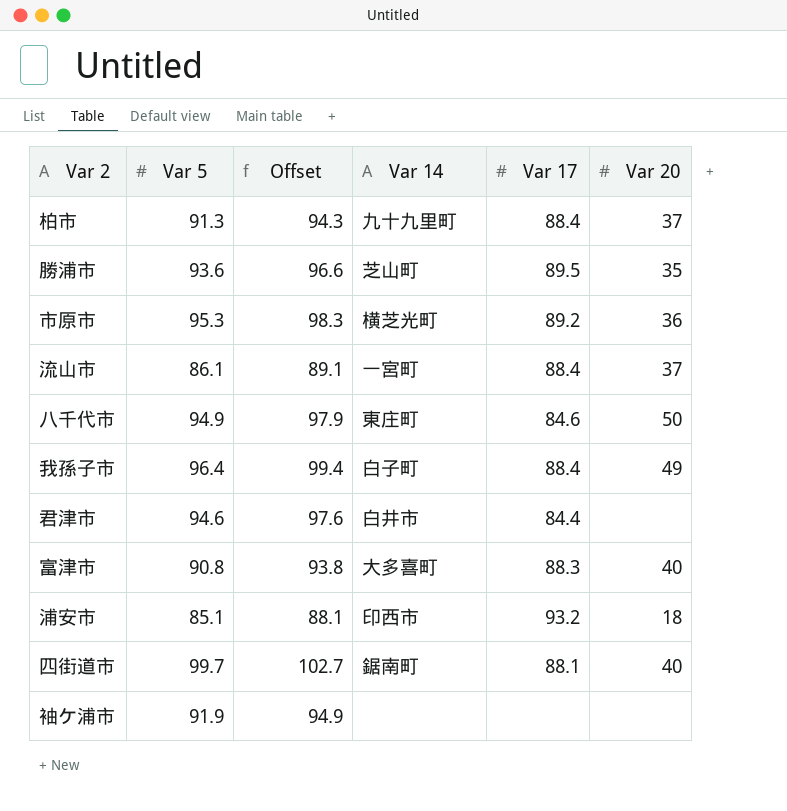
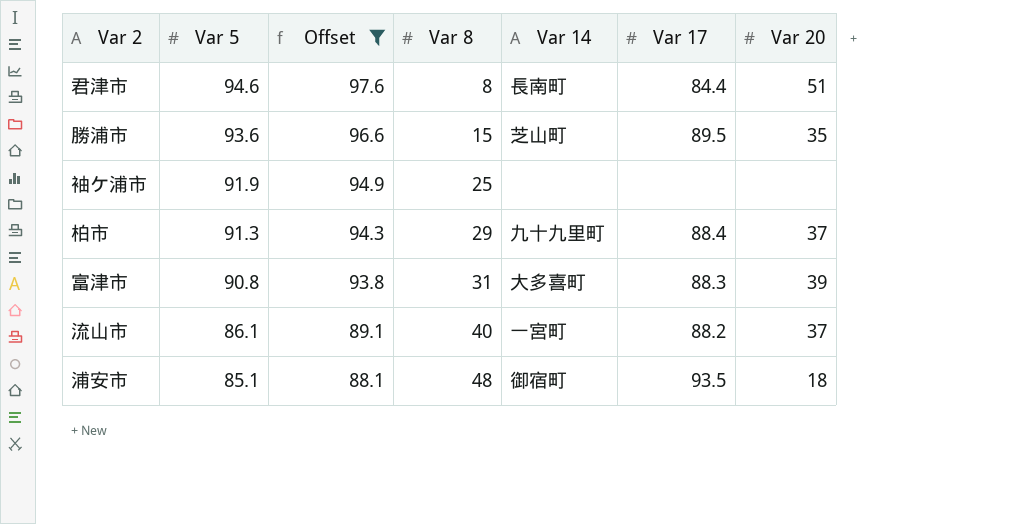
filter: none -> Offset <= 97.6
row order: none -> Var 5 descending
column Var 8 | position: none -> 4
君津市 | Var 14: 白井市 -> 長南町
君津市 | Var 20: none -> 51
富津市 | Var 20: 40 -> 39
流山市 | Var 17: 88.4 -> 88.2
浦安市 | Var 14: 印西市 -> 御宿町
浦安市 | Var 17: 93.2 -> 93.5

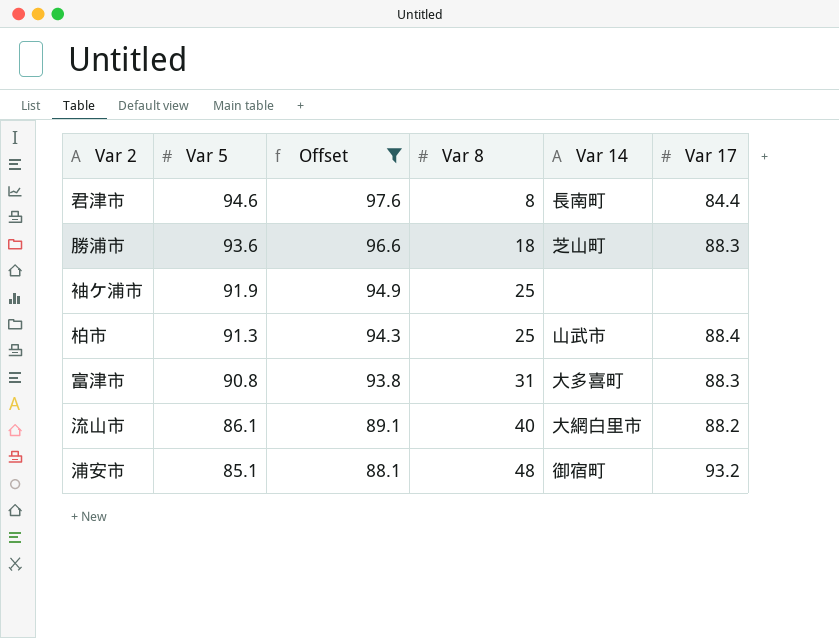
column Var 20 | position: 7 -> none
勝浦市 | Var 8: 15 -> 18
勝浦市 | Var 17: 89.5 -> 88.3
柏市 | Var 8: 29 -> 25
柏市 | Var 14: 九十九里町 -> 山武市
流山市 | Var 14: 一宮町 -> 大網白里市
浦安市 | Var 17: 93.5 -> 93.2

